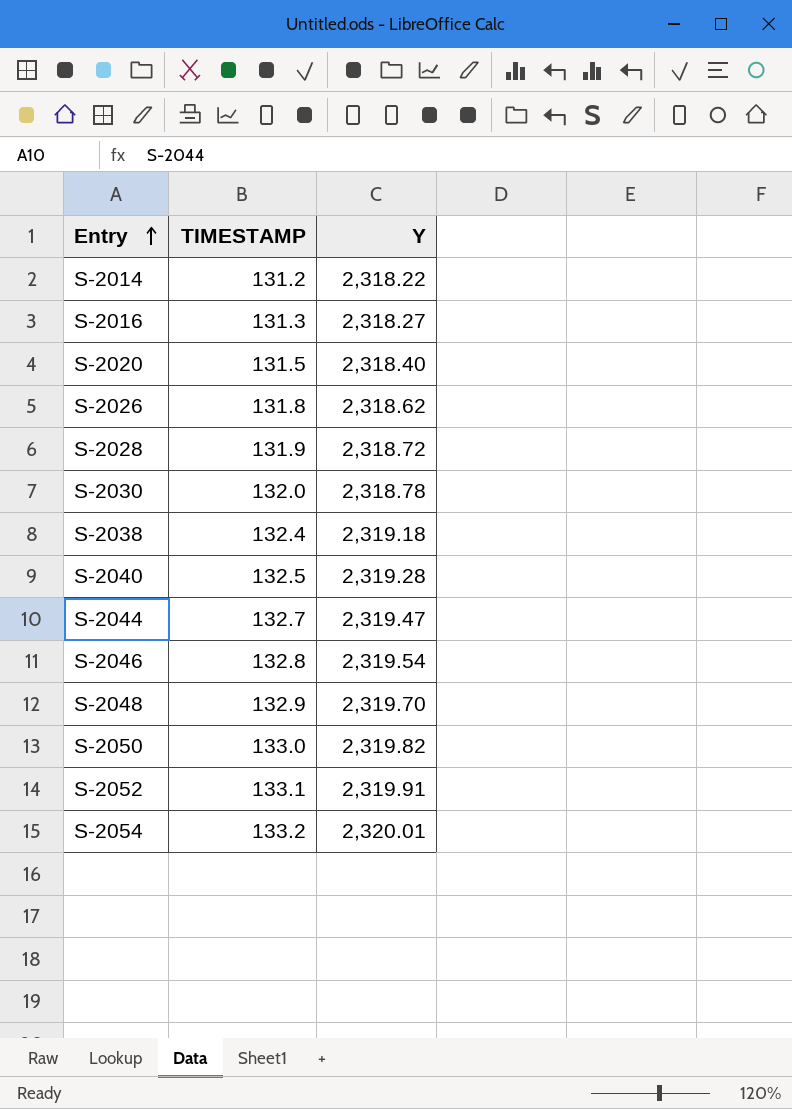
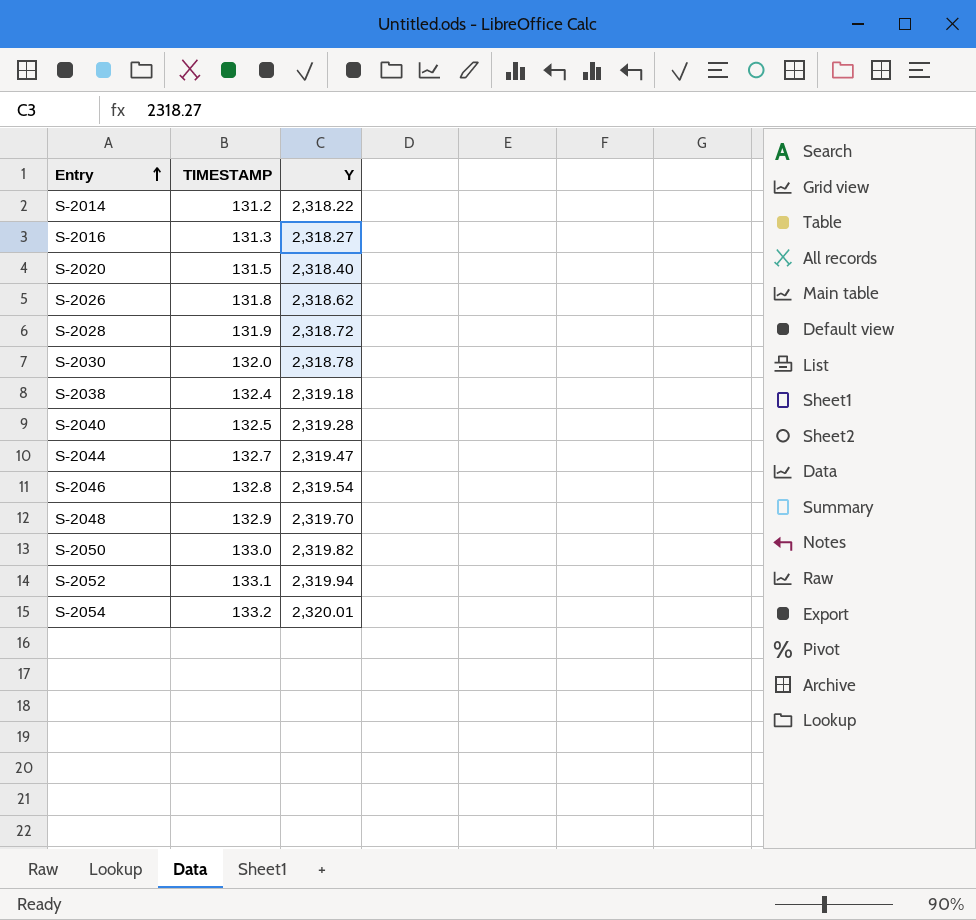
S-2052 | Y: 2,319.91 -> 2,319.94

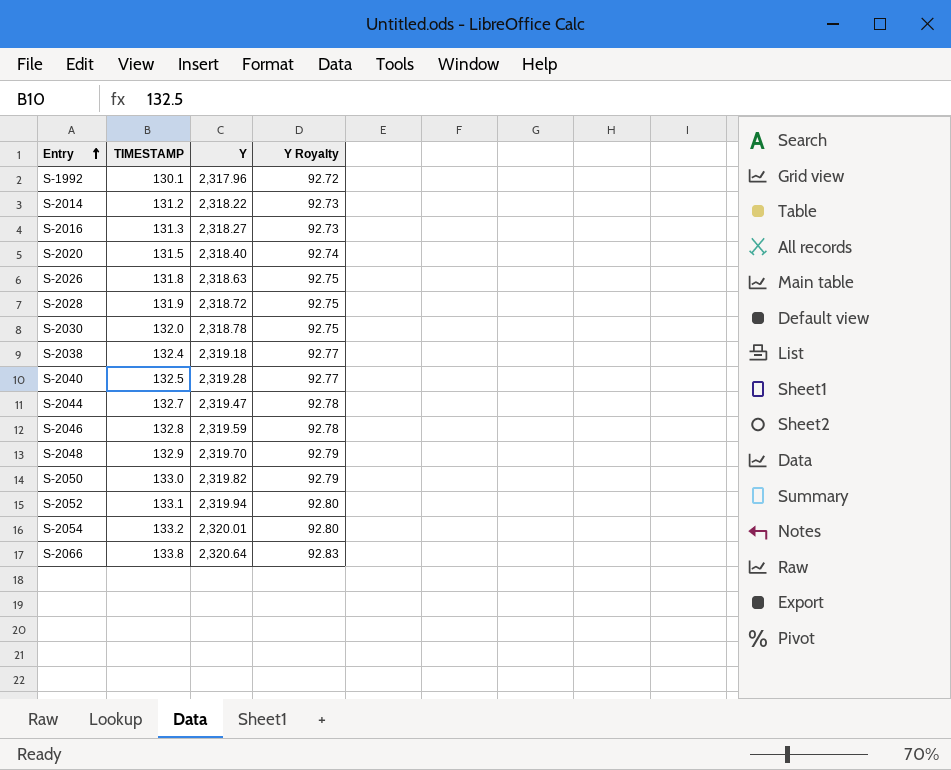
column Y Royalty | formula: none -> [Y] * 0.04
row S-1992: none -> 130.1 | 2,317.96 | 92.72
S-2026 | Y: 2,318.62 -> 2,318.63
S-2046 | Y: 2,319.54 -> 2,319.59
row S-2066: none -> 133.8 | 2,320.64 | 92.83

